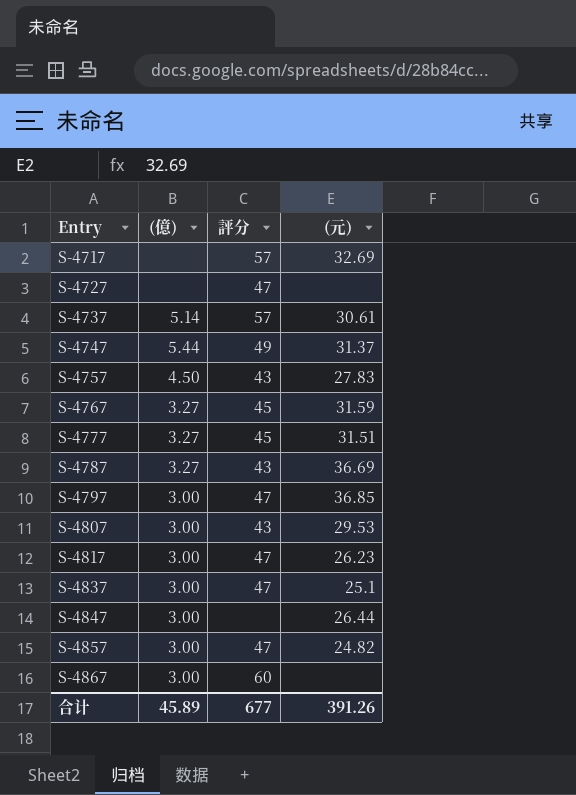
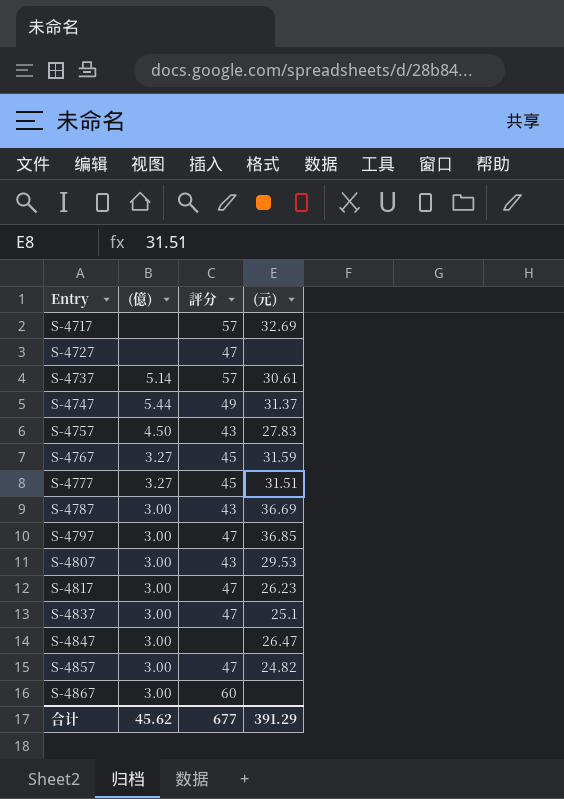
S-4787 | (億): 3.27 -> 3.00
S-4847 | (元): 26.44 -> 26.47
合计 | (億): 45.89 -> 45.62
合计 | (元): 391.26 -> 391.29

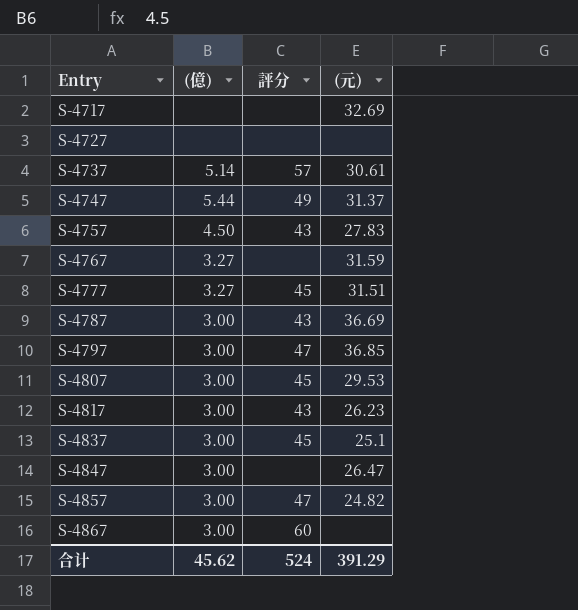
S-4717 | 評分: 57 -> none
S-4727 | 評分: 47 -> none
S-4767 | 評分: 45 -> none
S-4807 | 評分: 43 -> 45
S-4817 | 評分: 47 -> 43
S-4837 | 評分: 47 -> 45
合计 | 評分: 677 -> 524

